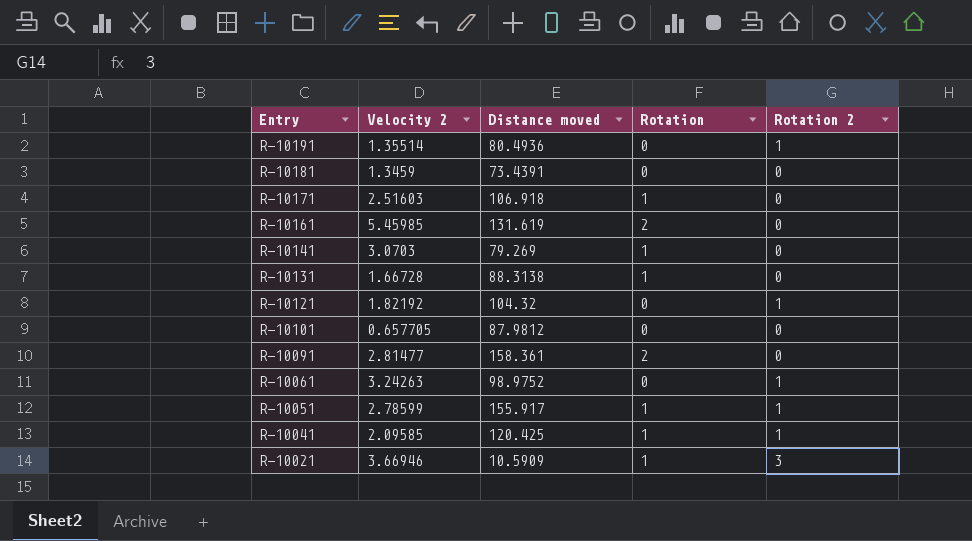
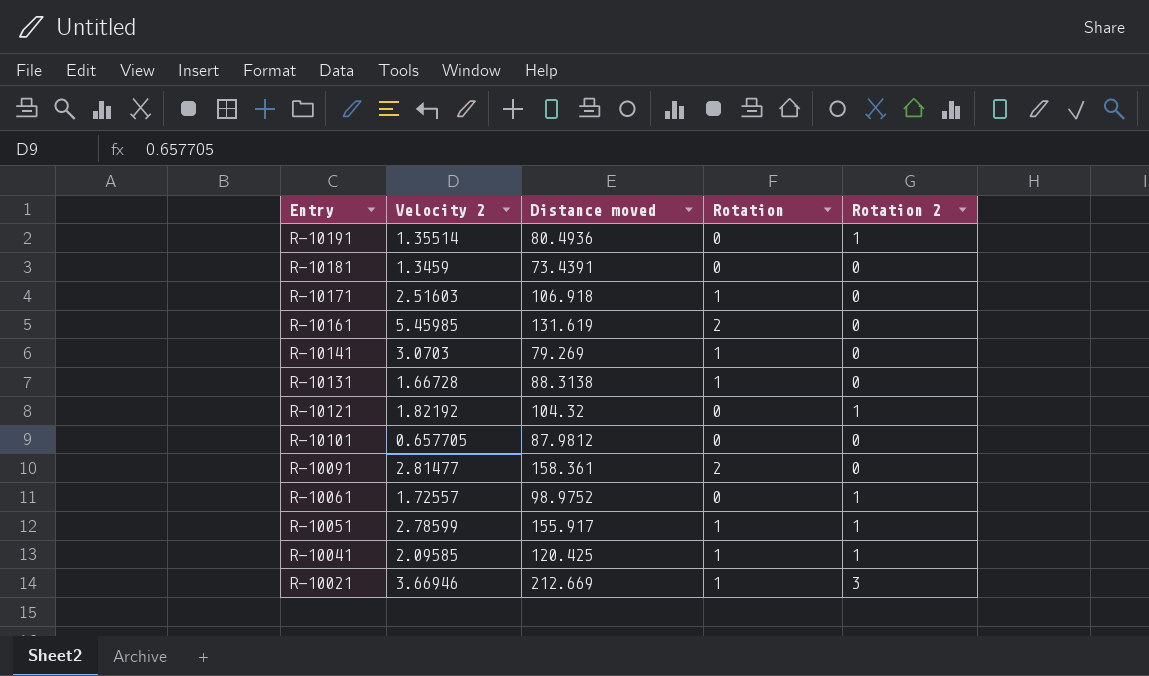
R-10061 | Velocity 2: 3.24263 -> 1.72557
R-10021 | Distance moved: 10.5909 -> 212.669

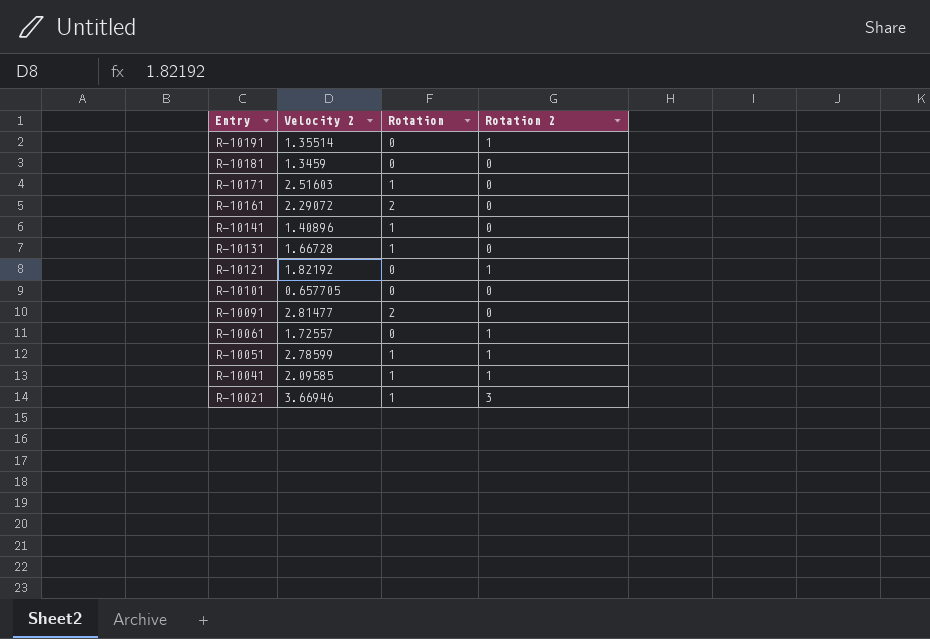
column Distance moved | position: 3 -> none
R-10161 | Velocity 2: 5.45985 -> 2.29072
R-10141 | Velocity 2: 3.0703 -> 1.40896

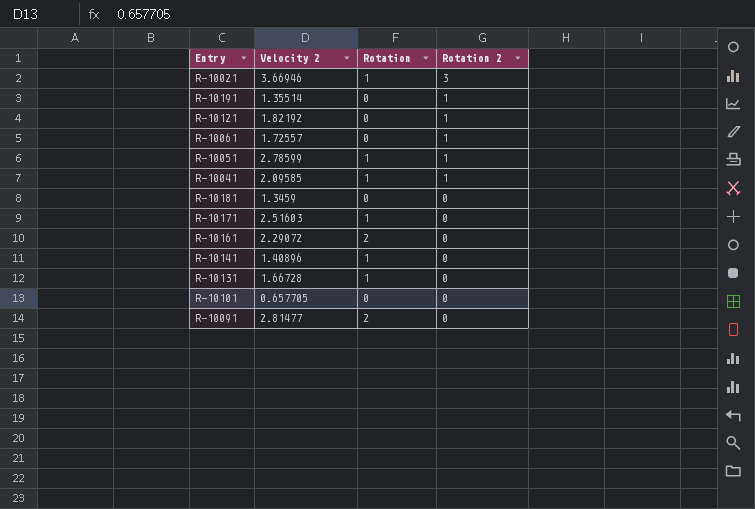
row order: Entry descending -> Rotation 2 descending

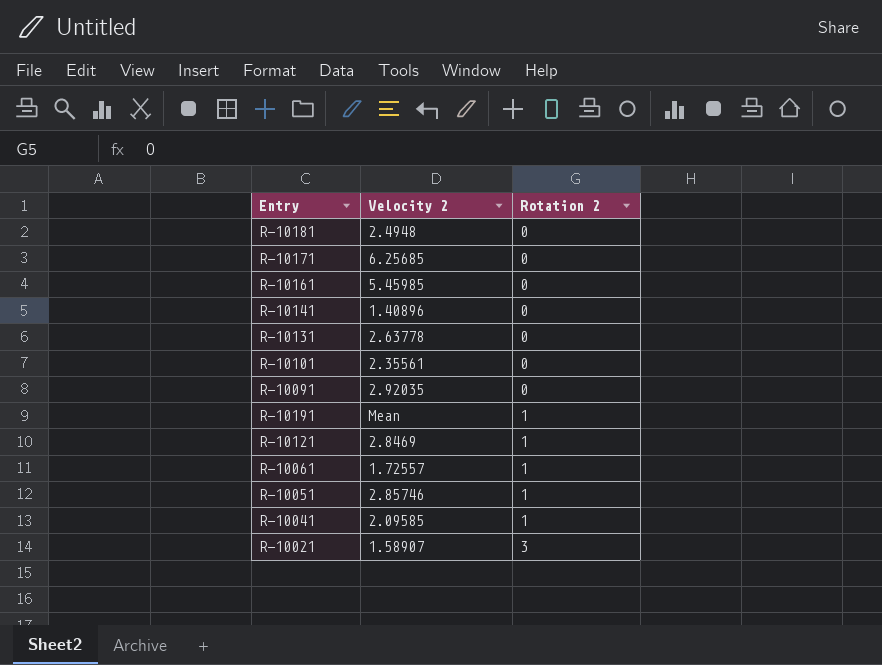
row order: Rotation 2 descending -> Rotation 2 ascending
column Rotation | position: 3 -> none
R-10181 | Velocity 2: 1.3459 -> 2.4948
R-10171 | Velocity 2: 2.51603 -> 6.25685
R-10161 | Velocity 2: 2.29072 -> 5.45985
R-10131 | Velocity 2: 1.66728 -> 2.63778
R-10101 | Velocity 2: 0.657705 -> 2.35561
R-10091 | Velocity 2: 2.81477 -> 2.92035
R-10191 | Velocity 2: 1.35514 -> Mean
R-10121 | Velocity 2: 1.82192 -> 2.8469
R-10051 | Velocity 2: 2.78599 -> 2.85746
R-10021 | Velocity 2: 3.66946 -> 1.58907

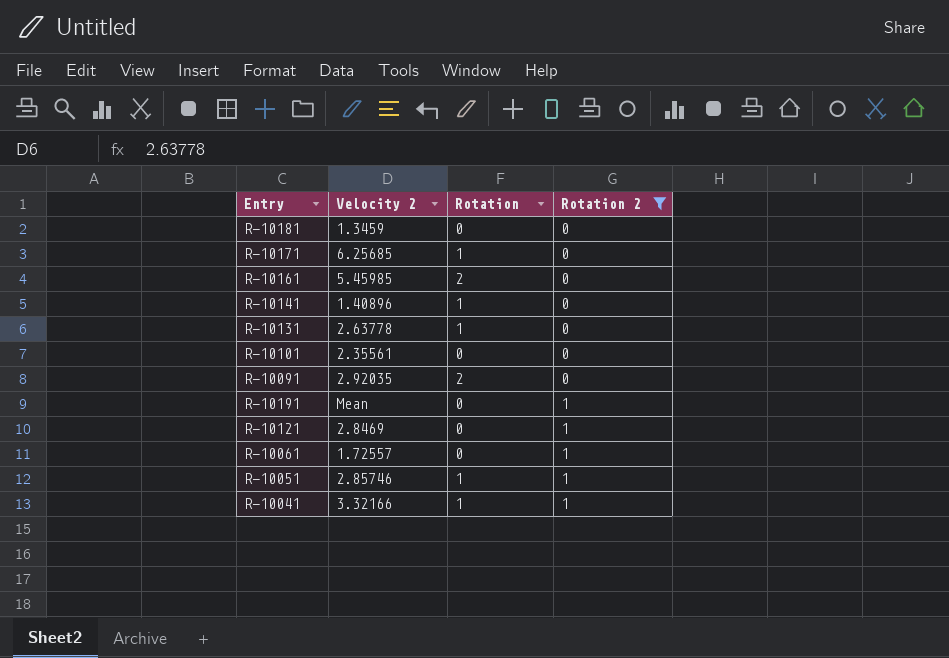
filter: none -> Rotation 2 != 3
column Rotation | position: none -> 3
R-10181 | Velocity 2: 2.4948 -> 1.3459
R-10041 | Velocity 2: 2.09585 -> 3.32166

